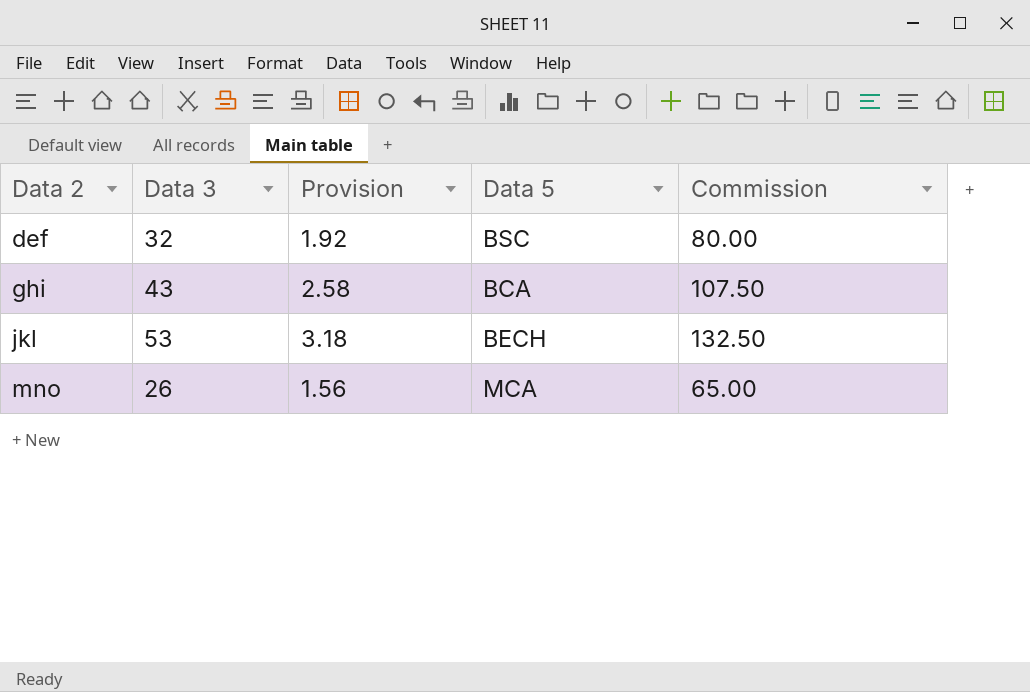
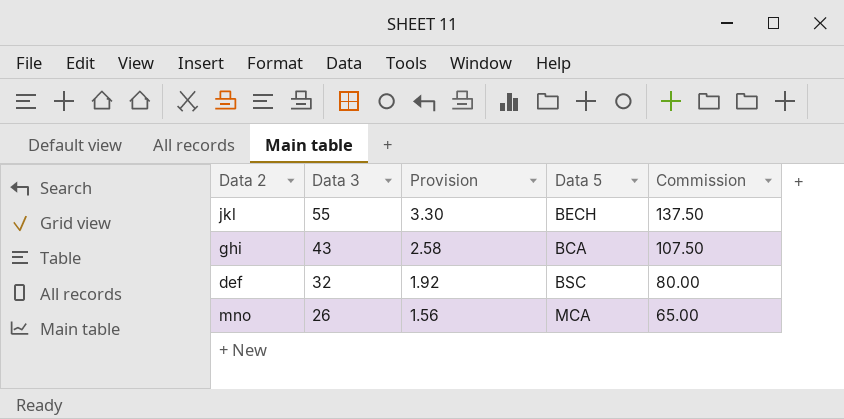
row order: Data 2 ascending -> Data 3 descending
jkl | Data 3: 53 -> 55
jkl | Provision: 3.18 -> 3.30
jkl | Commission: 132.50 -> 137.50

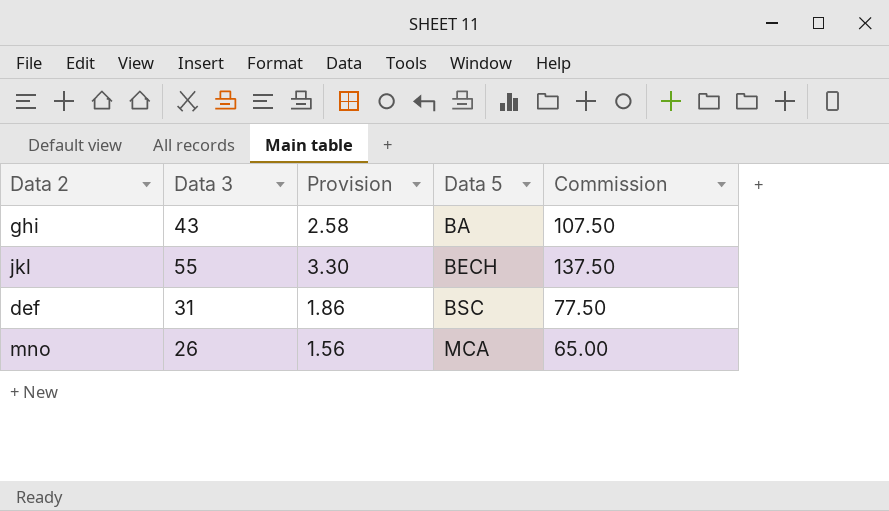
row order: Data 3 descending -> Data 5 ascending
ghi | Data 5: BCA -> BA
def | Data 3: 32 -> 31
def | Provision: 1.92 -> 1.86
def | Commission: 80.00 -> 77.50

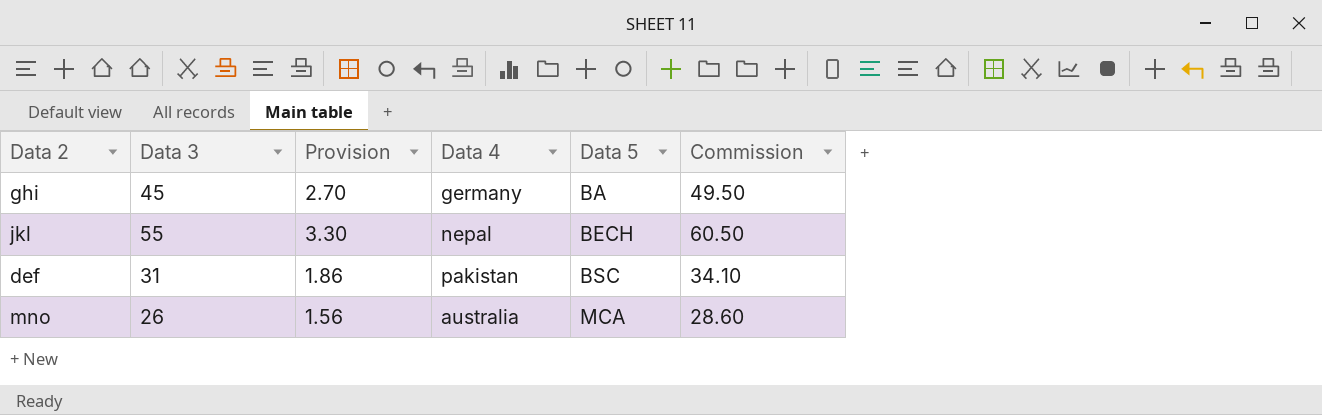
column Data 4 | position: none -> 4
column Commission | formula: [Data 3] * 2.5 -> [Data 3] * 1.1
ghi | Data 3: 43 -> 45
ghi | Provision: 2.58 -> 2.70

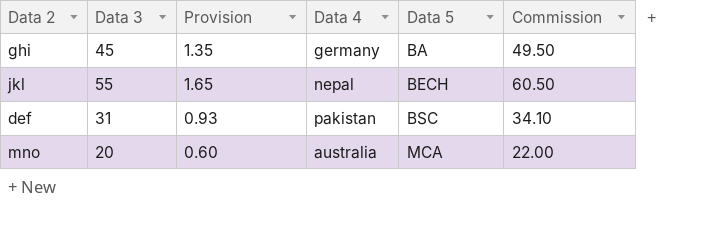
column Provision | formula: [Data 3] * 0.06 -> [Data 3] * 0.03
mno | Data 3: 26 -> 20
mno | Commission: 28.60 -> 22.00

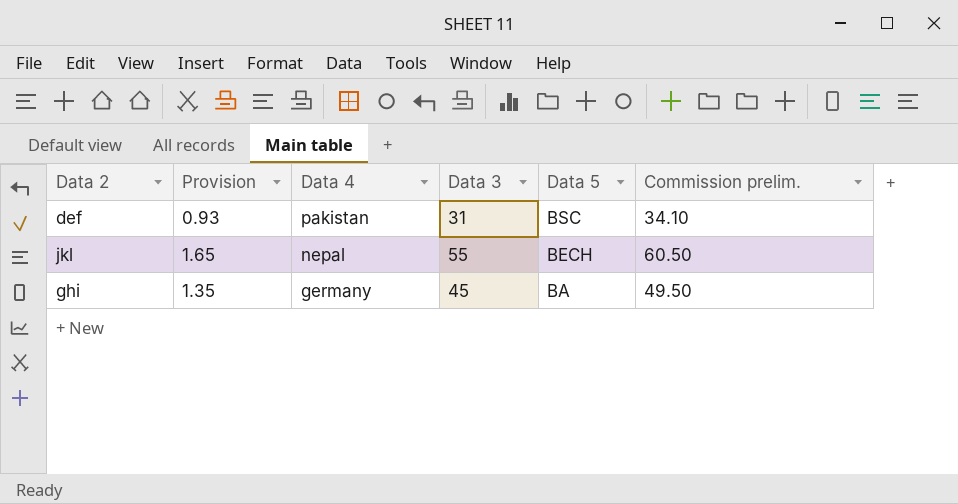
row order: Data 5 ascending -> Data 4 descending
column Data 3 | position: 2 -> 4
column name: Commission -> Commission prelim.
row mno: 20 | 0.60 | australia | MCA | 22.00 -> none

